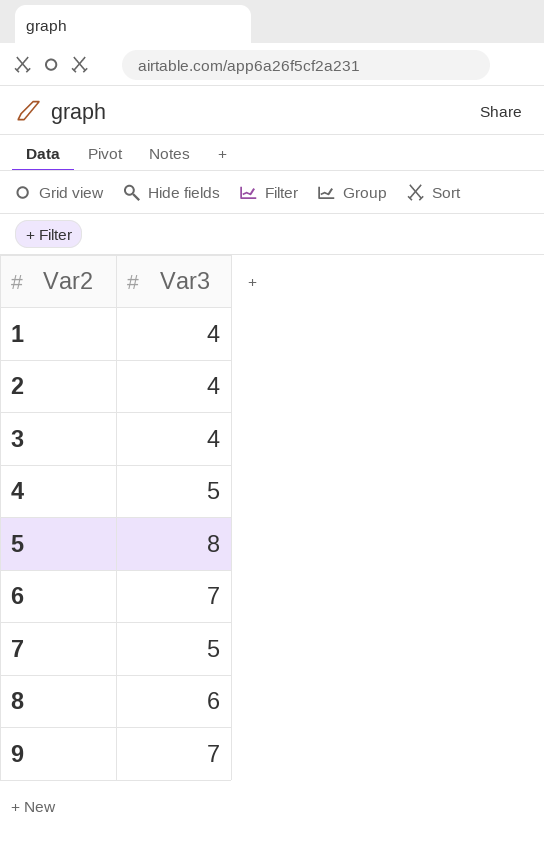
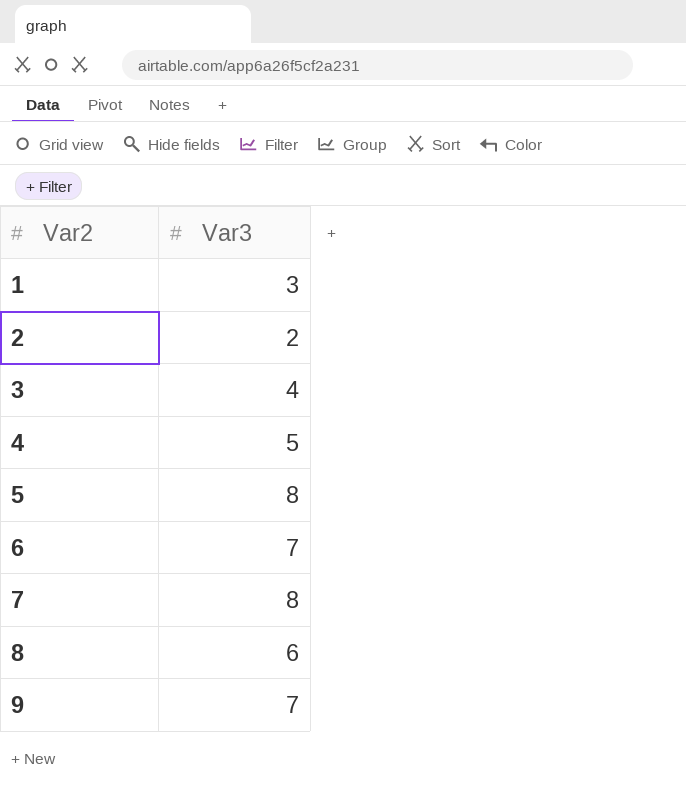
1 | Var3: 4 -> 3
2 | Var3: 4 -> 2
7 | Var3: 5 -> 8

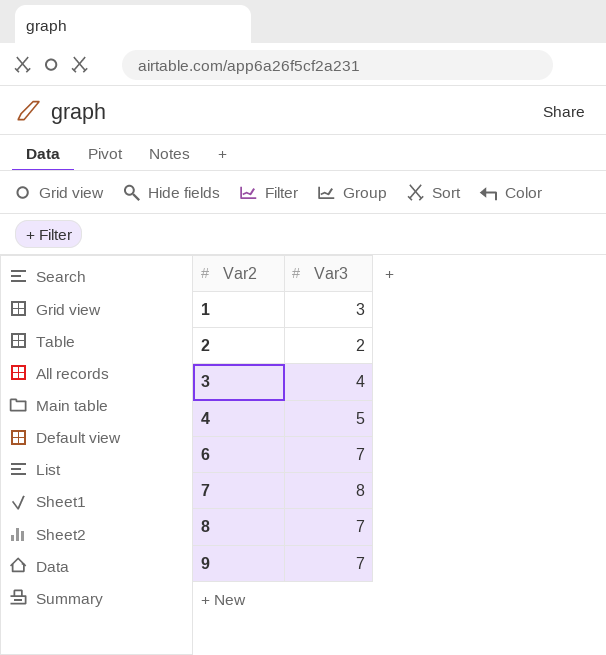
row 5: 8 -> none
8 | Var3: 6 -> 7

